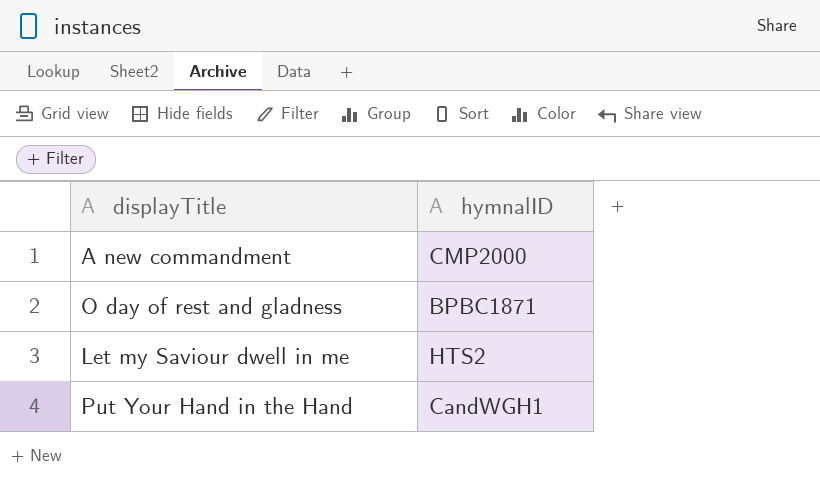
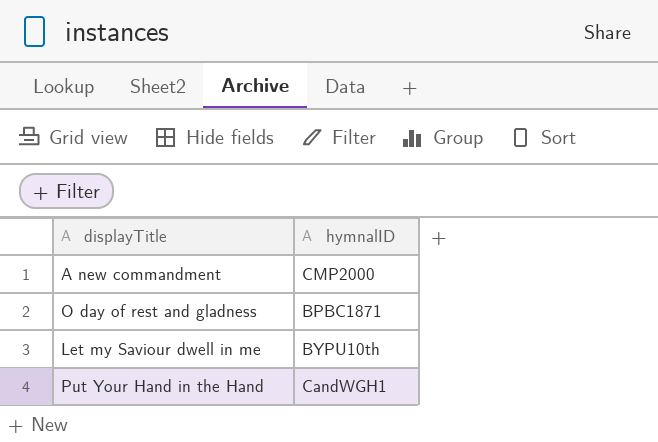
Let my Saviour dwell in me | hymnalID: HTS2 -> BYPU10th

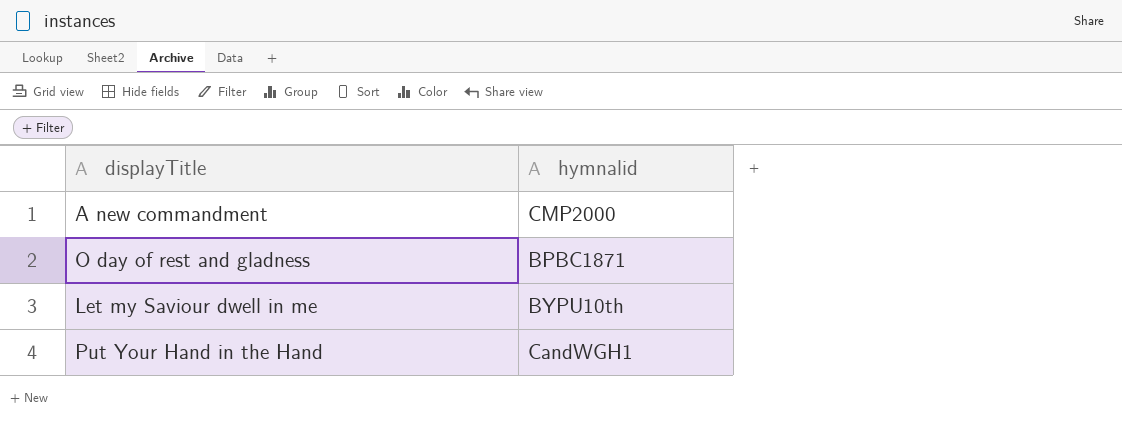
column name: hymnalID -> hymnalid

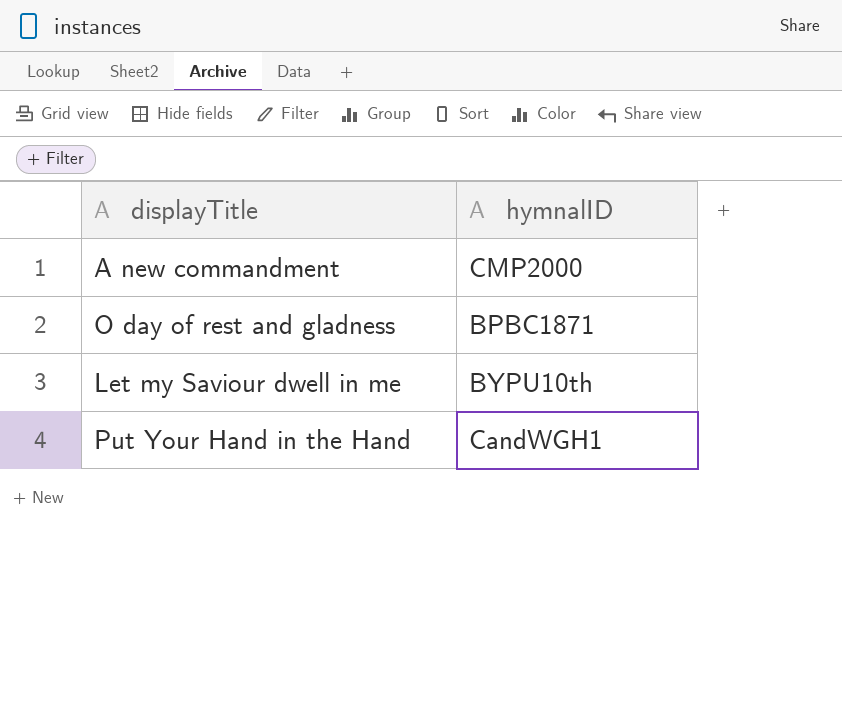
column name: hymnalid -> hymnalID

